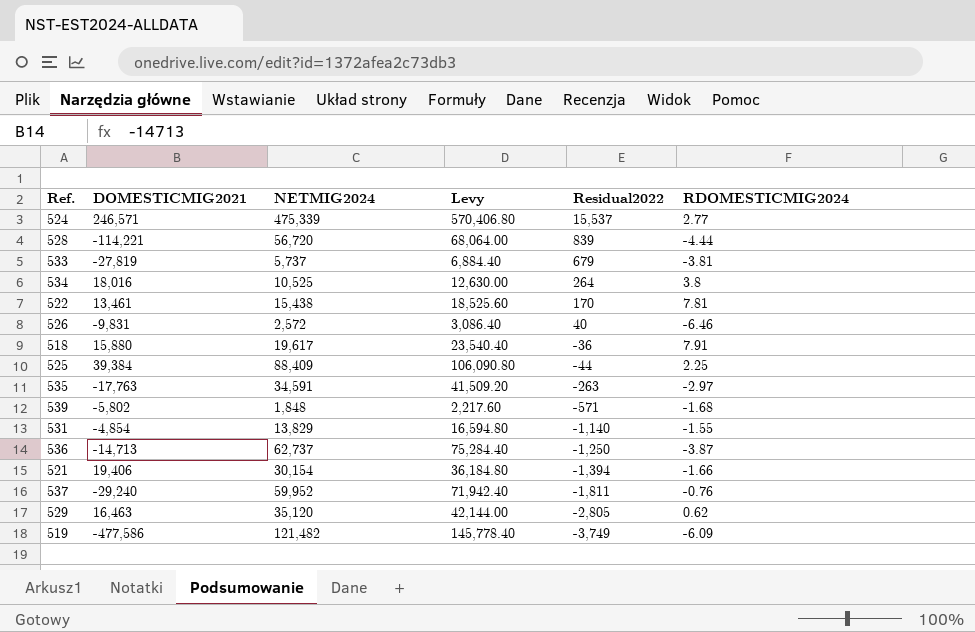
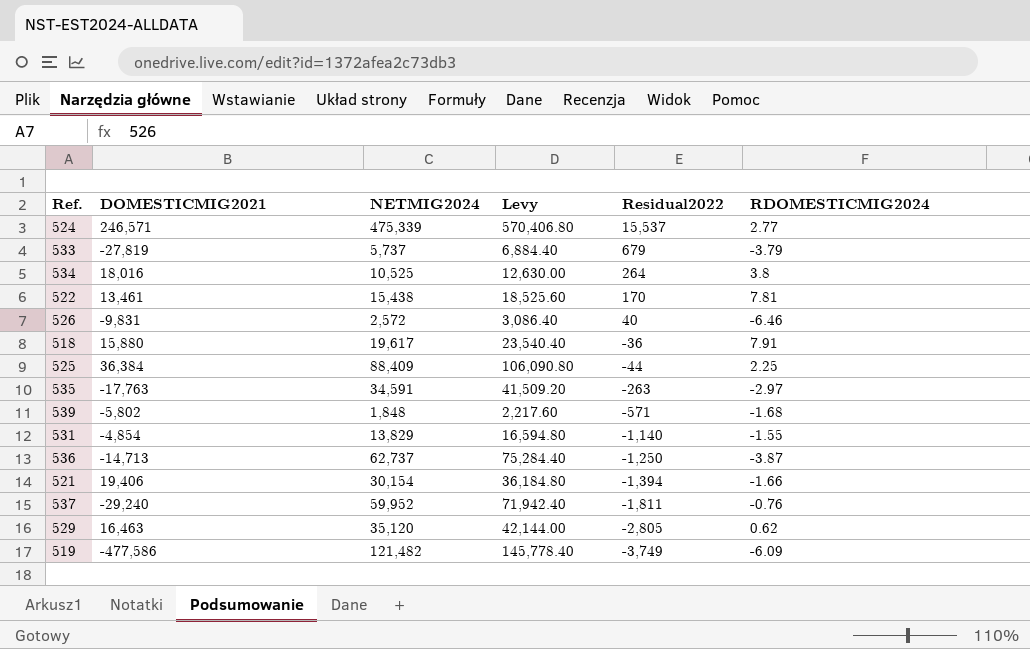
row 528: -114,221 | 56,720 | 68,064.00 | 839 | -4.44 -> none
533 | RDOMESTICMIG2024: -3.81 -> -3.79
525 | DOMESTICMIG2021: 39,384 -> 36,384

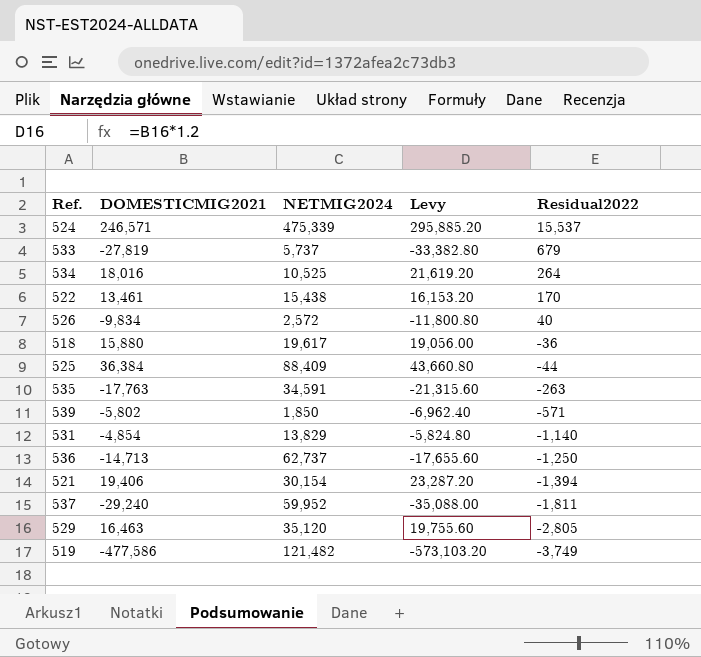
column RDOMESTICMIG2024 | position: 6 -> none
column Levy | formula: [NETMIG2024] * 1.2 -> [DOMESTICMIG2021] * 1.2
526 | DOMESTICMIG2021: -9,831 -> -9,834
539 | NETMIG2024: 1,848 -> 1,850

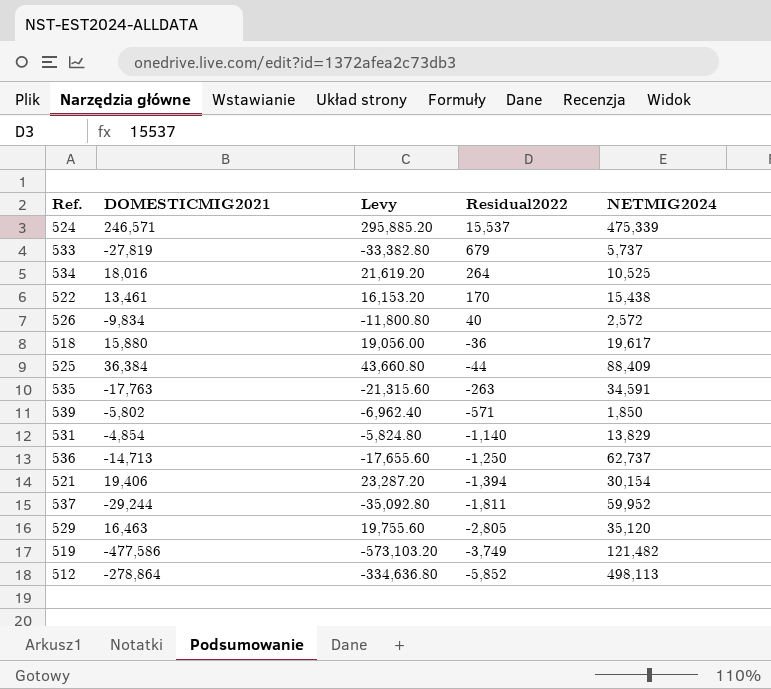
column NETMIG2024 | position: 3 -> 5
537 | DOMESTICMIG2021: -29,240 -> -29,244
537 | Levy: -35,088.00 -> -35,092.80
row 512: none -> -278,864 | -334,636.80 | -5,852 | 498,113

